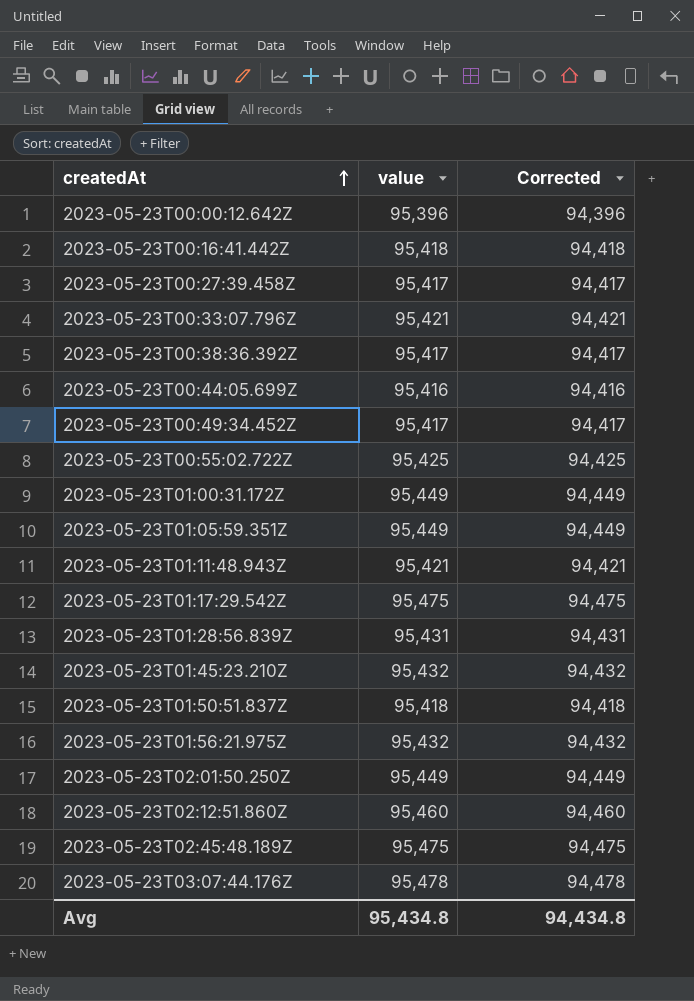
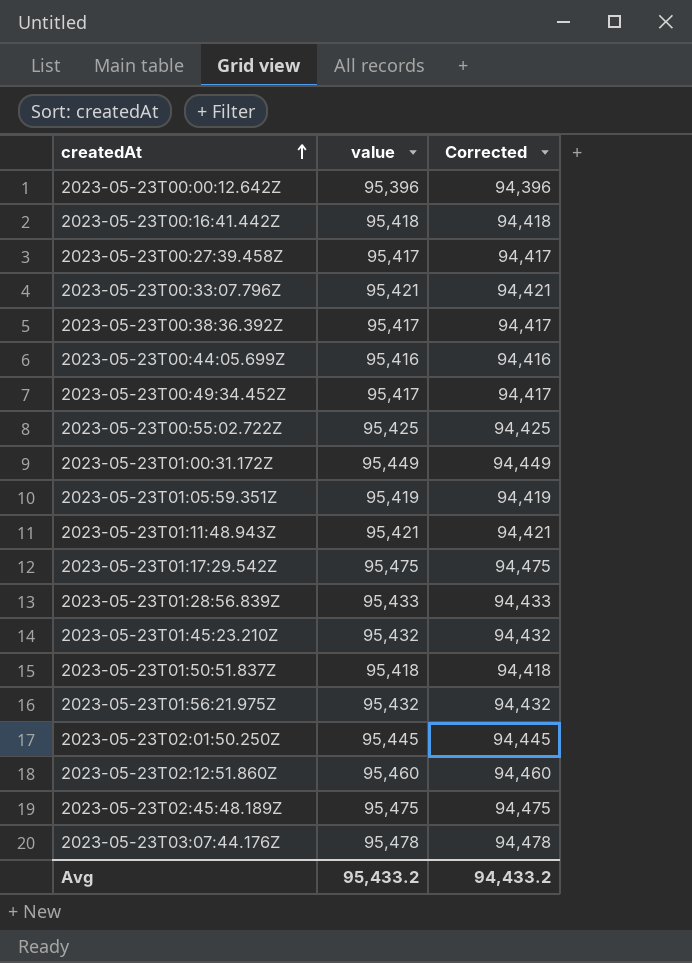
2023-05-23T01:05:59.351Z | value: 95,449 -> 95,419
2023-05-23T01:05:59.351Z | Corrected: 94,449 -> 94,419
2023-05-23T01:28:56.839Z | value: 95,431 -> 95,433
2023-05-23T01:28:56.839Z | Corrected: 94,431 -> 94,433
2023-05-23T02:01:50.250Z | value: 95,449 -> 95,445
2023-05-23T02:01:50.250Z | Corrected: 94,449 -> 94,445
Avg | value: 95,434.8 -> 95,433.2
Avg | Corrected: 94,434.8 -> 94,433.2

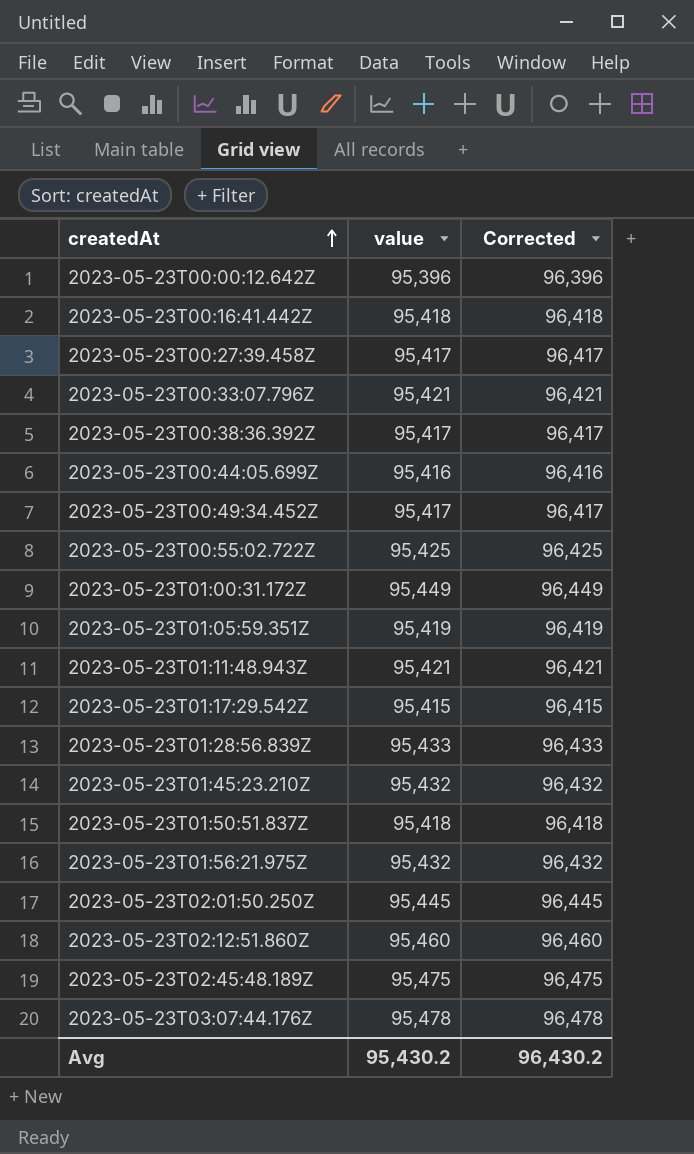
column Corrected | formula: [value] - 1000 -> [value] + 1000
2023-05-23T01:17:29.542Z | value: 95,475 -> 95,415
Avg | value: 95,433.2 -> 95,430.2
Avg | Corrected: 94,433.2 -> 96,430.2

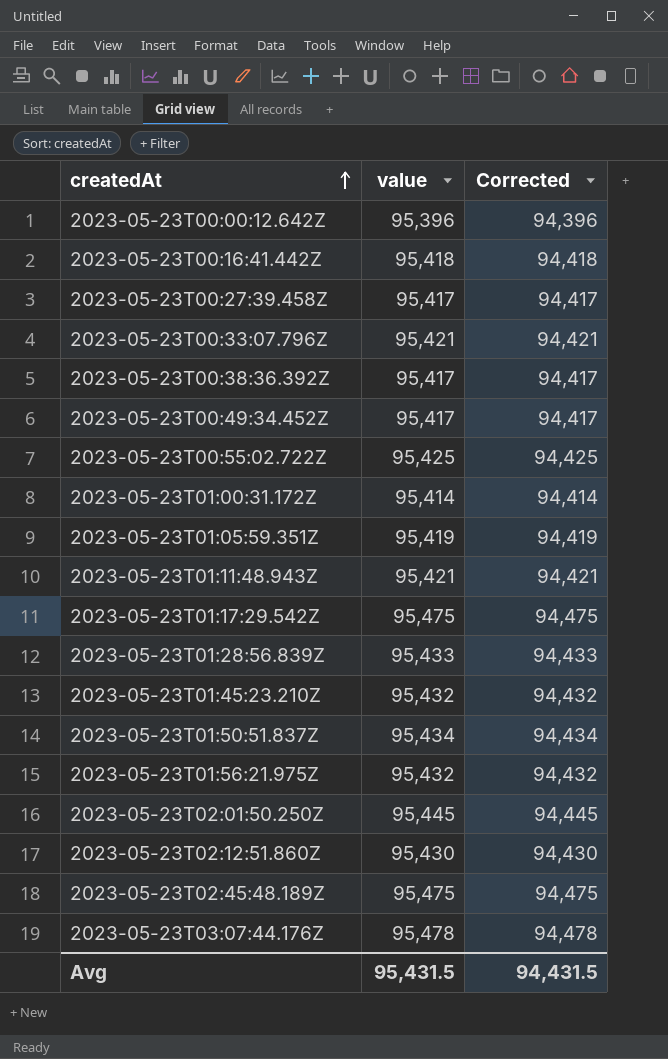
column Corrected | formula: [value] + 1000 -> [value] - 1000
row 2023-05-23T00:44:05.699Z: 95,416 | 96,416 -> none
2023-05-23T01:00:31.172Z | value: 95,449 -> 95,414
2023-05-23T01:17:29.542Z | value: 95,415 -> 95,475
2023-05-23T01:50:51.837Z | value: 95,418 -> 95,434
2023-05-23T02:12:51.860Z | value: 95,460 -> 95,430
Avg | value: 95,430.2 -> 95,431.5
Avg | Corrected: 96,430.2 -> 94,431.5

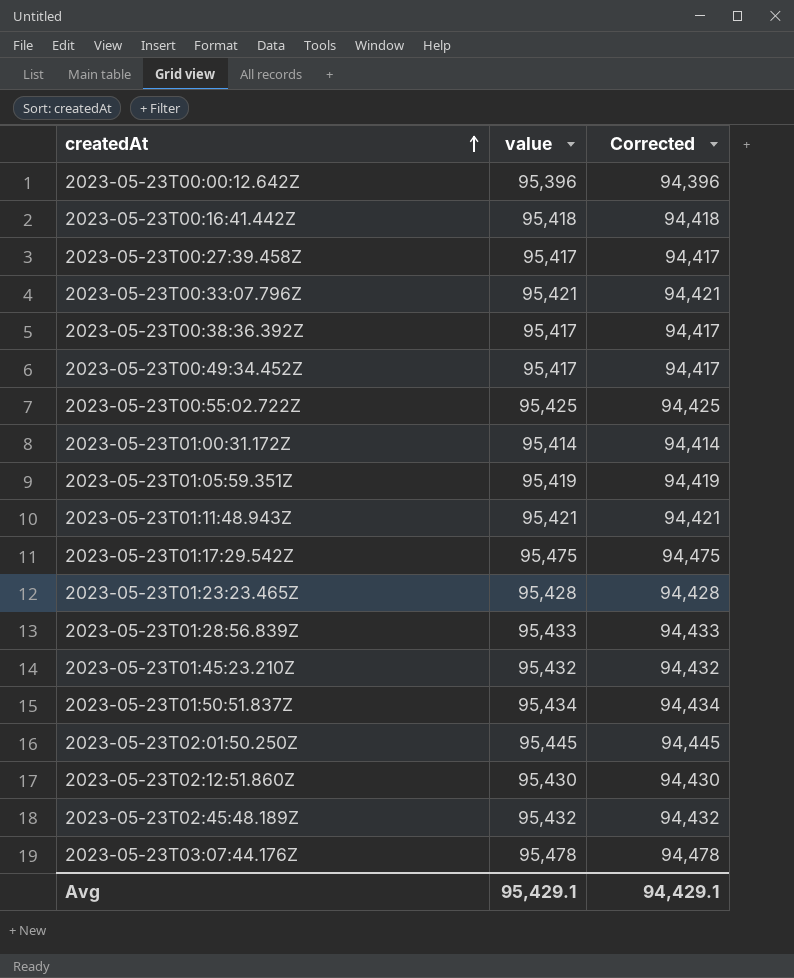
row 2023-05-23T01:56:21.975Z: 95,432 | 94,432 -> none
row 2023-05-23T01:23:23.465Z: none -> 95,428 | 94,428
2023-05-23T02:45:48.189Z | value: 95,475 -> 95,432
2023-05-23T02:45:48.189Z | Corrected: 94,475 -> 94,432
Avg | value: 95,431.5 -> 95,429.1
Avg | Corrected: 94,431.5 -> 94,429.1

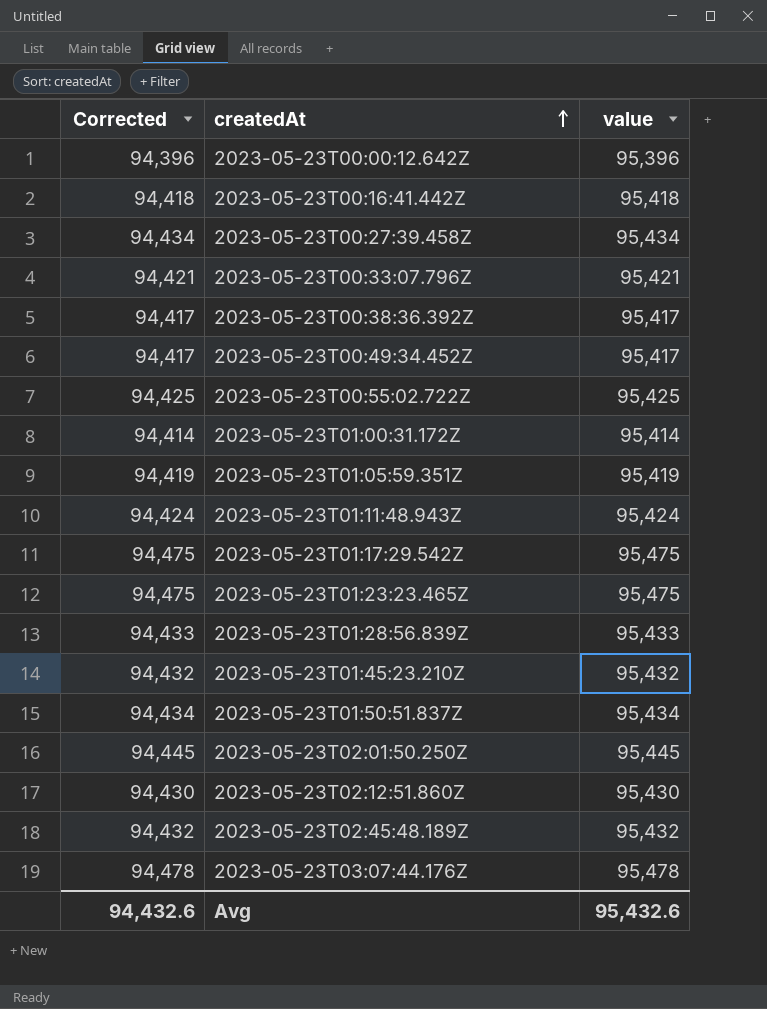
column Corrected | position: 3 -> 1
2023-05-23T00:27:39.458Z | Corrected: 94,417 -> 94,434
2023-05-23T00:27:39.458Z | value: 95,417 -> 95,434
2023-05-23T01:11:48.943Z | Corrected: 94,421 -> 94,424
2023-05-23T01:11:48.943Z | value: 95,421 -> 95,424
2023-05-23T01:23:23.465Z | Corrected: 94,428 -> 94,475
2023-05-23T01:23:23.465Z | value: 95,428 -> 95,475
Avg | Corrected: 94,429.1 -> 94,432.6
Avg | value: 95,429.1 -> 95,432.6

